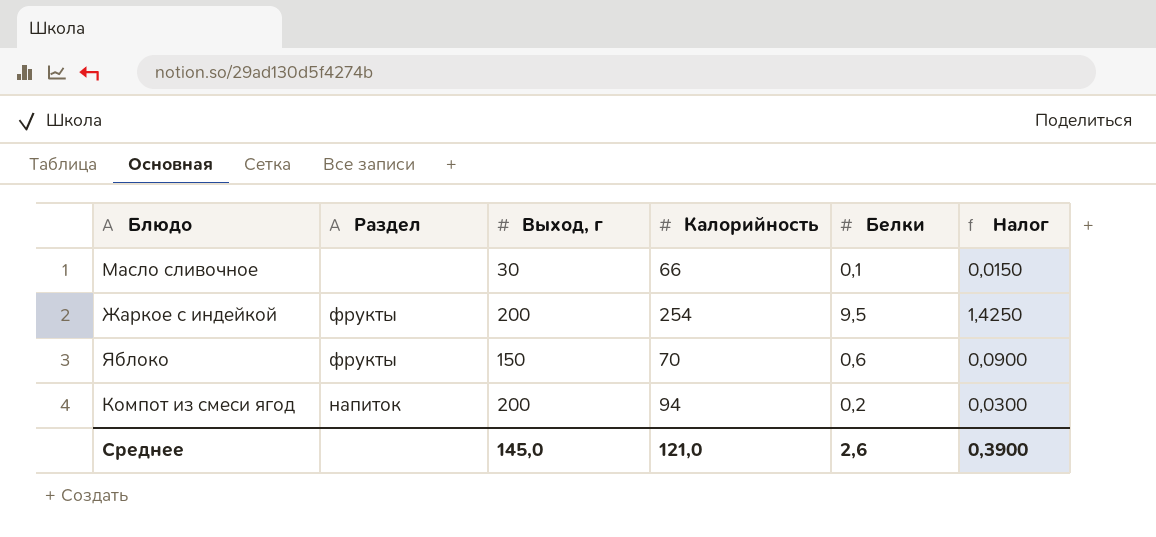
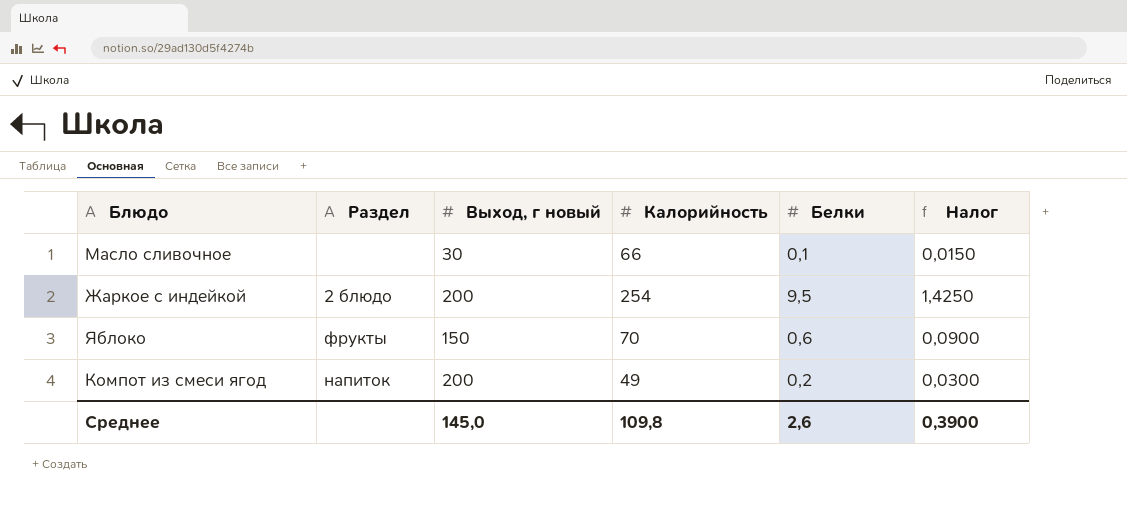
column name: Выход, г -> Выход, г новый
Жаркое с индейкой | Раздел: фрукты -> 2 блюдо
Компот из смеси ягод | Калорийность: 94 -> 49
Среднее | Калорийность: 121,0 -> 109,8

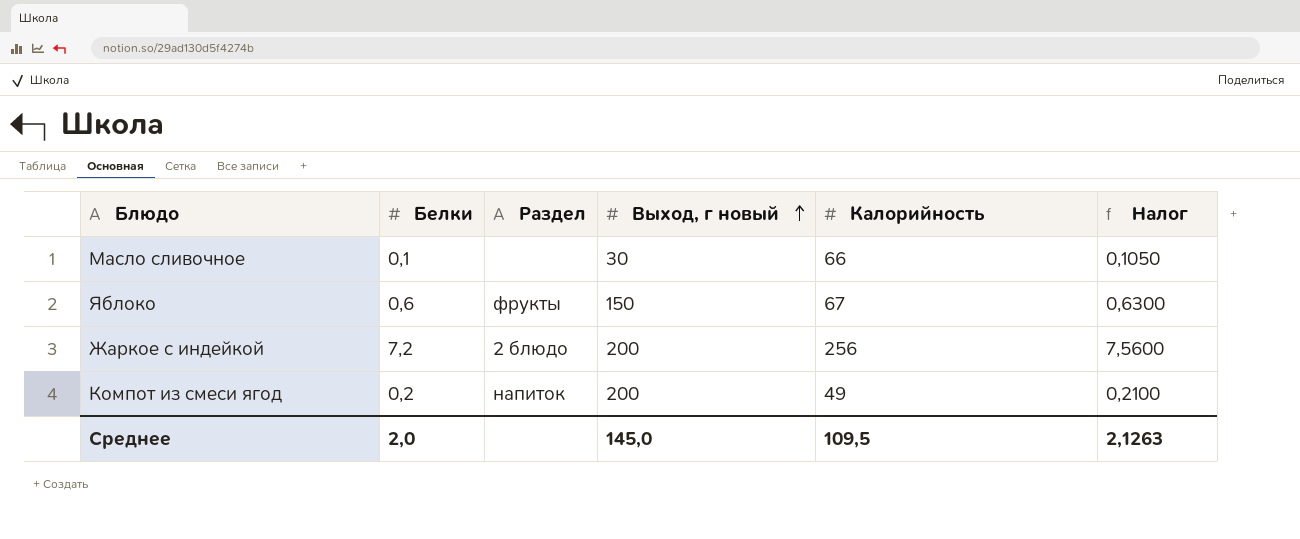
row order: none -> Выход, г новый ascending
column Белки | position: 5 -> 2
column Налог | formula: [Белки] * 0,15 -> [Белки] * 1,05
Яблоко | Калорийность: 70 -> 67
Жаркое с индейкой | Белки: 9,5 -> 7,2
Жаркое с индейкой | Калорийность: 254 -> 256
Среднее | Белки: 2,6 -> 2,0
Среднее | Калорийность: 109,8 -> 109,5
Среднее | Налог: 0,3900 -> 2,1263

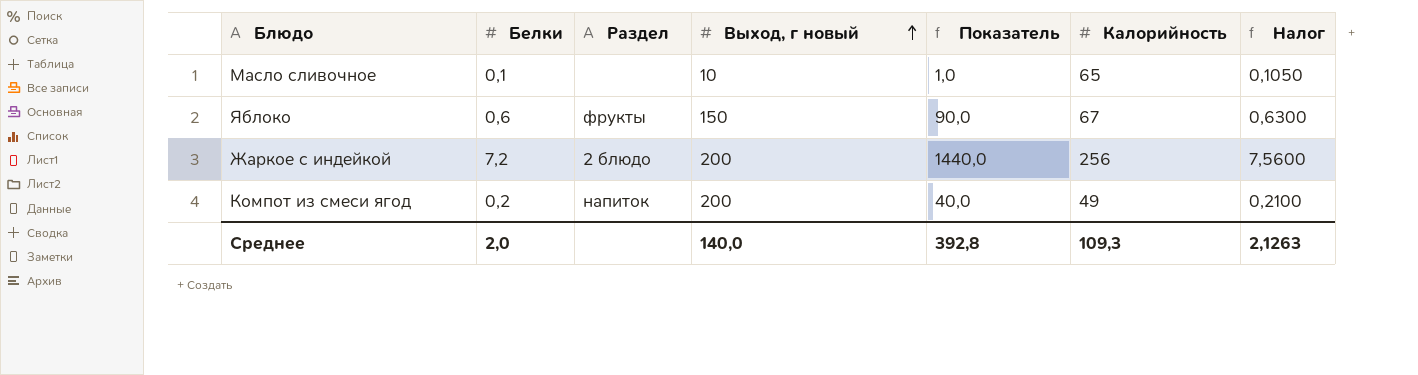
column Показатель | formula: none -> [Белки] * [Выход, г новый]
Масло сливочное | Выход, г новый: 30 -> 10
Масло сливочное | Калорийность: 66 -> 65
Среднее | Выход, г новый: 145,0 -> 140,0
Среднее | Калорийность: 109,5 -> 109,3

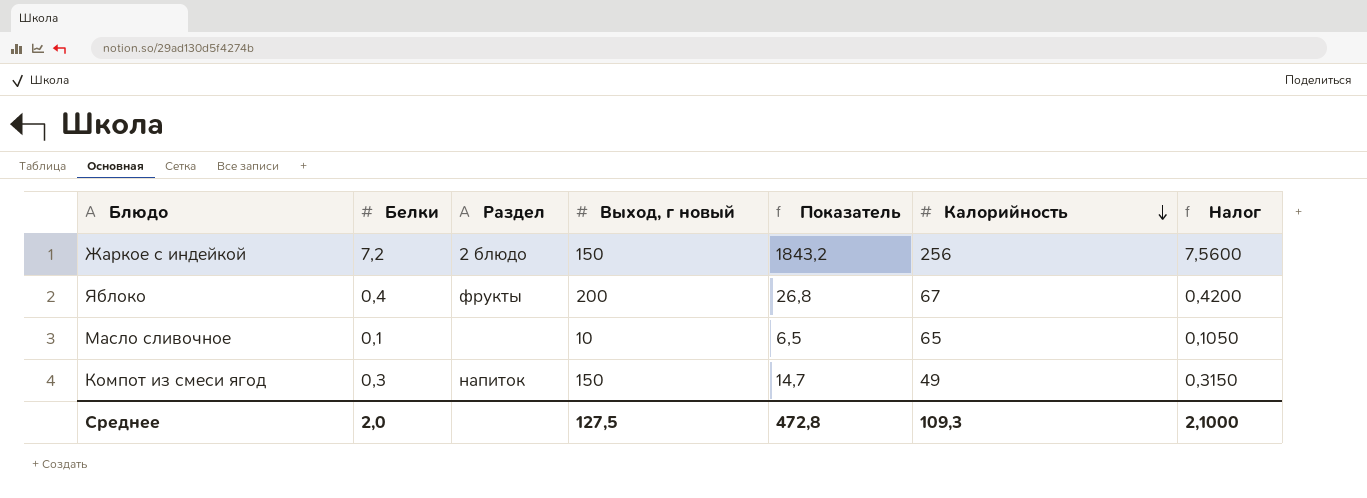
row order: Выход, г новый ascending -> Калорийность descending
column Показатель | formula: [Белки] * [Выход, г новый] -> [Белки] * [Калорийность]
Жаркое с индейкой | Выход, г новый: 200 -> 150
Яблоко | Белки: 0,6 -> 0,4
Яблоко | Выход, г новый: 150 -> 200
Яблоко | Налог: 0,6300 -> 0,4200
Компот из смеси ягод | Белки: 0,2 -> 0,3
Компот из смеси ягод | Выход, г новый: 200 -> 150
Компот из смеси ягод | Налог: 0,2100 -> 0,3150
Среднее | Выход, г новый: 140,0 -> 127,5
Среднее | Показатель: 392,8 -> 472,8
Среднее | Налог: 2,1263 -> 2,1000

